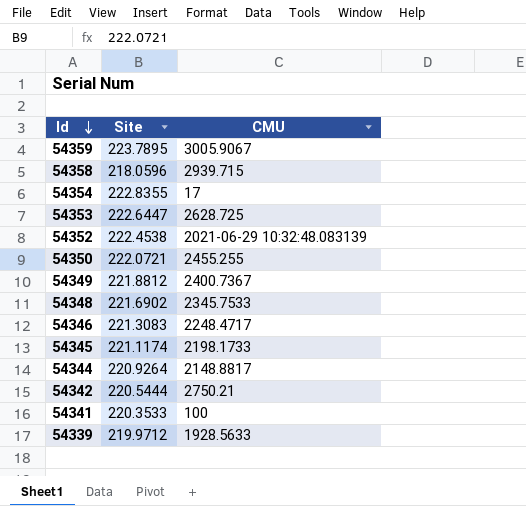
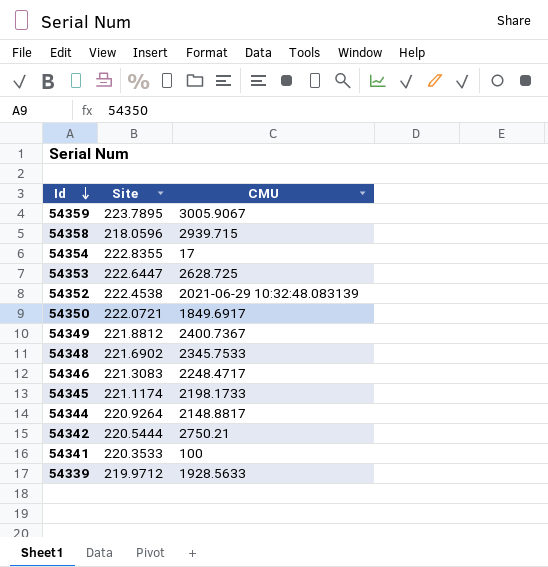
54350 | CMU: 2455.255 -> 1849.6917

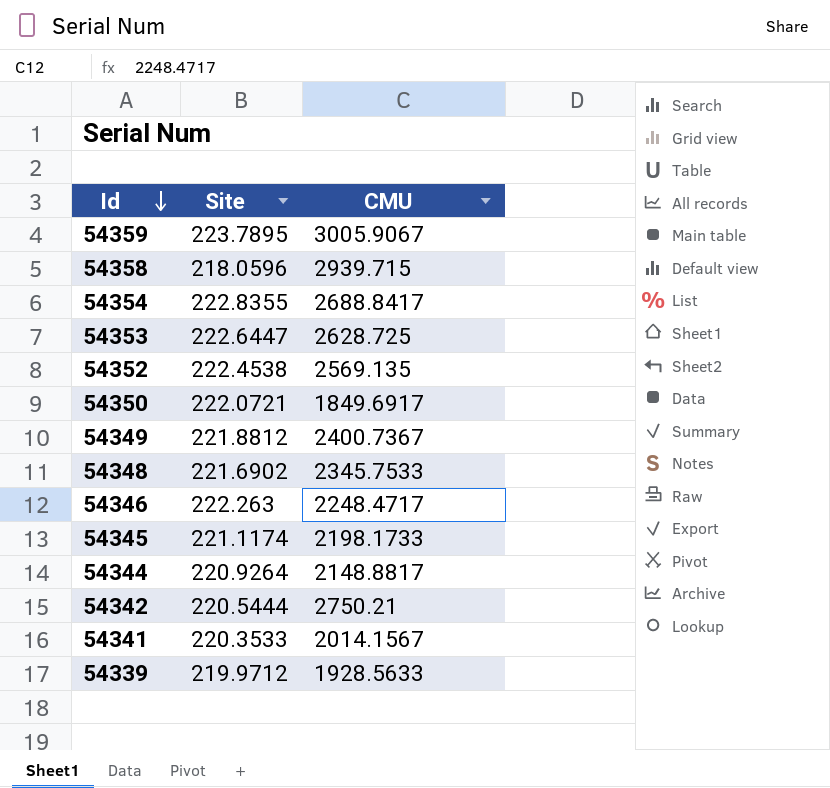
54354 | CMU: 17 -> 2688.8417
54352 | CMU: 2021-06-29 10:32:48.083139 -> 2569.135
54346 | Site: 221.3083 -> 222.263
54341 | CMU: 100 -> 2014.1567

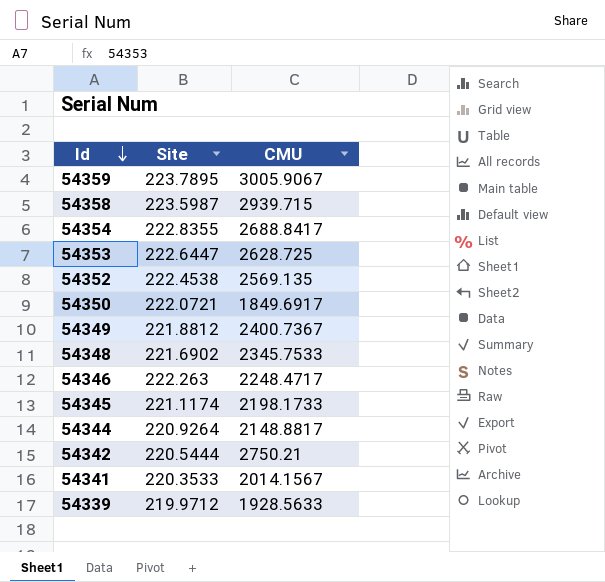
54358 | Site: 218.0596 -> 223.5987

